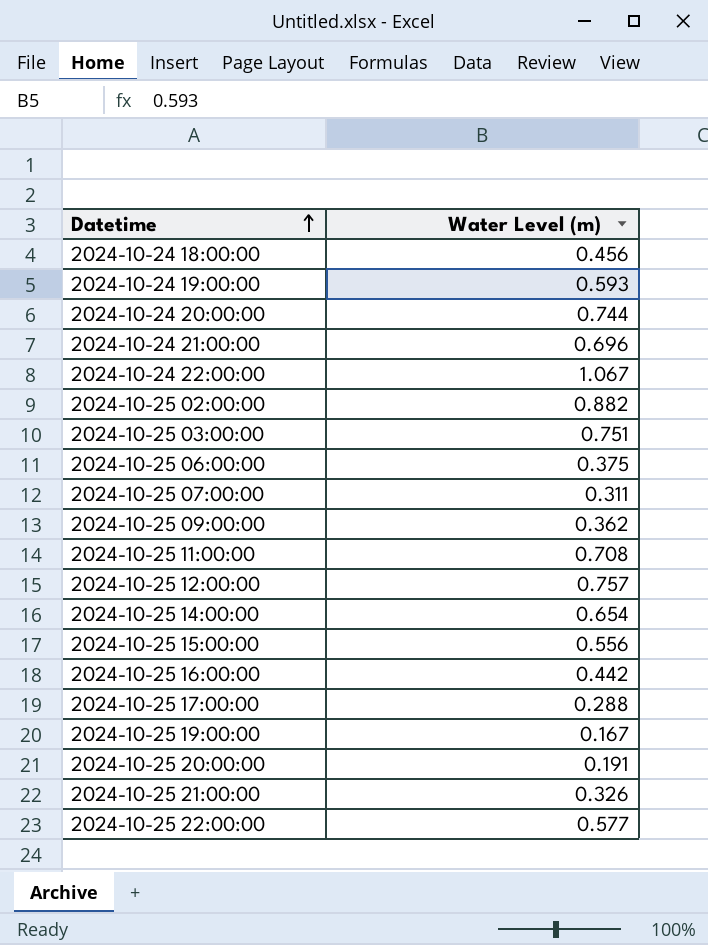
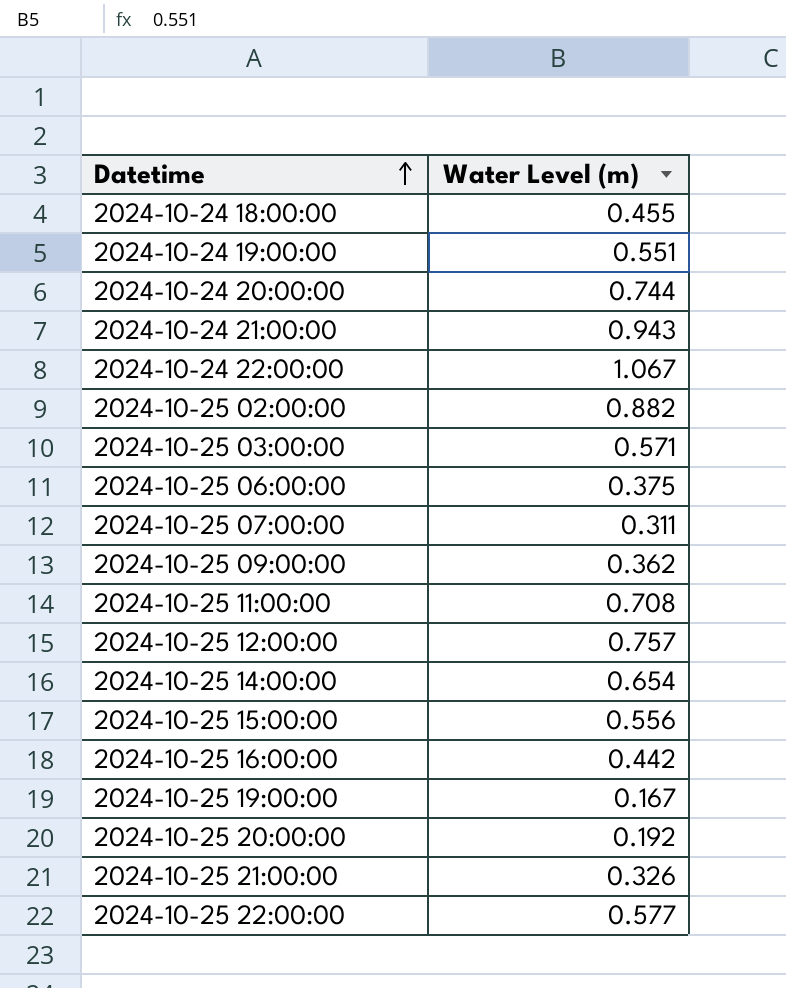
row 2024-10-25 17:00:00: 0.288 -> none
2024-10-24 18:00:00 | Water Level (m): 0.456 -> 0.455
2024-10-24 19:00:00 | Water Level (m): 0.593 -> 0.551
2024-10-24 21:00:00 | Water Level (m): 0.696 -> 0.943
2024-10-25 03:00:00 | Water Level (m): 0.751 -> 0.571
2024-10-25 20:00:00 | Water Level (m): 0.191 -> 0.192

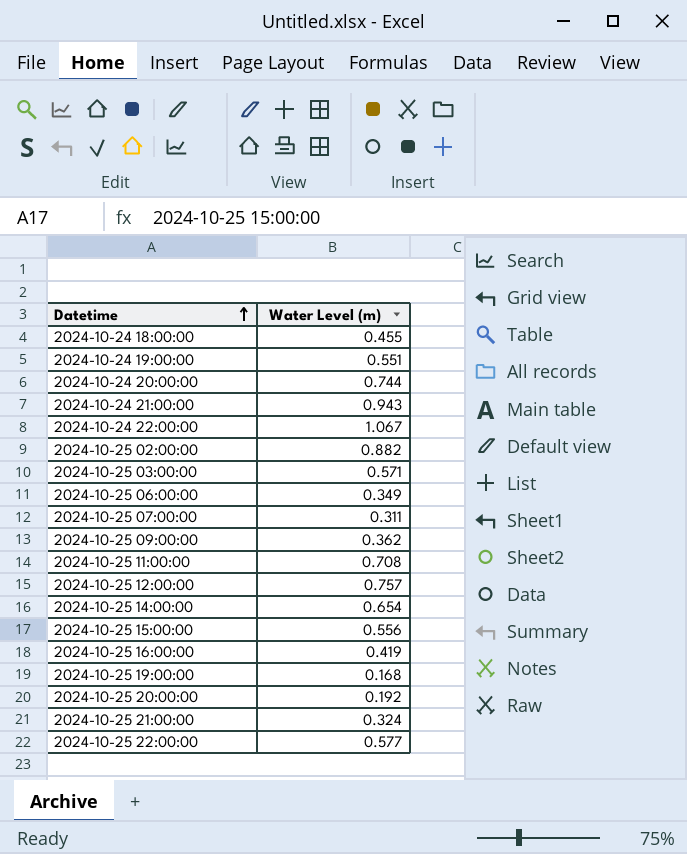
2024-10-25 06:00:00 | Water Level (m): 0.375 -> 0.349
2024-10-25 16:00:00 | Water Level (m): 0.442 -> 0.419
2024-10-25 19:00:00 | Water Level (m): 0.167 -> 0.168
2024-10-25 21:00:00 | Water Level (m): 0.326 -> 0.324

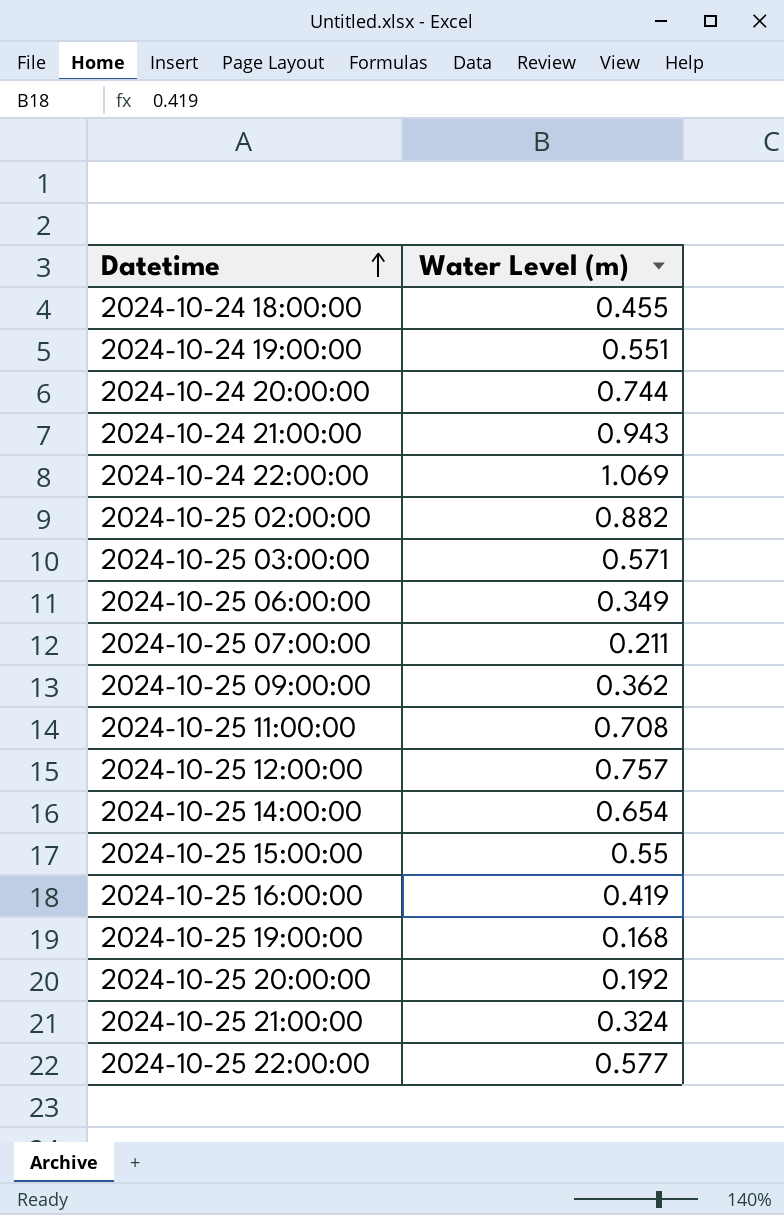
2024-10-24 22:00:00 | Water Level (m): 1.067 -> 1.069
2024-10-25 07:00:00 | Water Level (m): 0.311 -> 0.211
2024-10-25 15:00:00 | Water Level (m): 0.556 -> 0.55

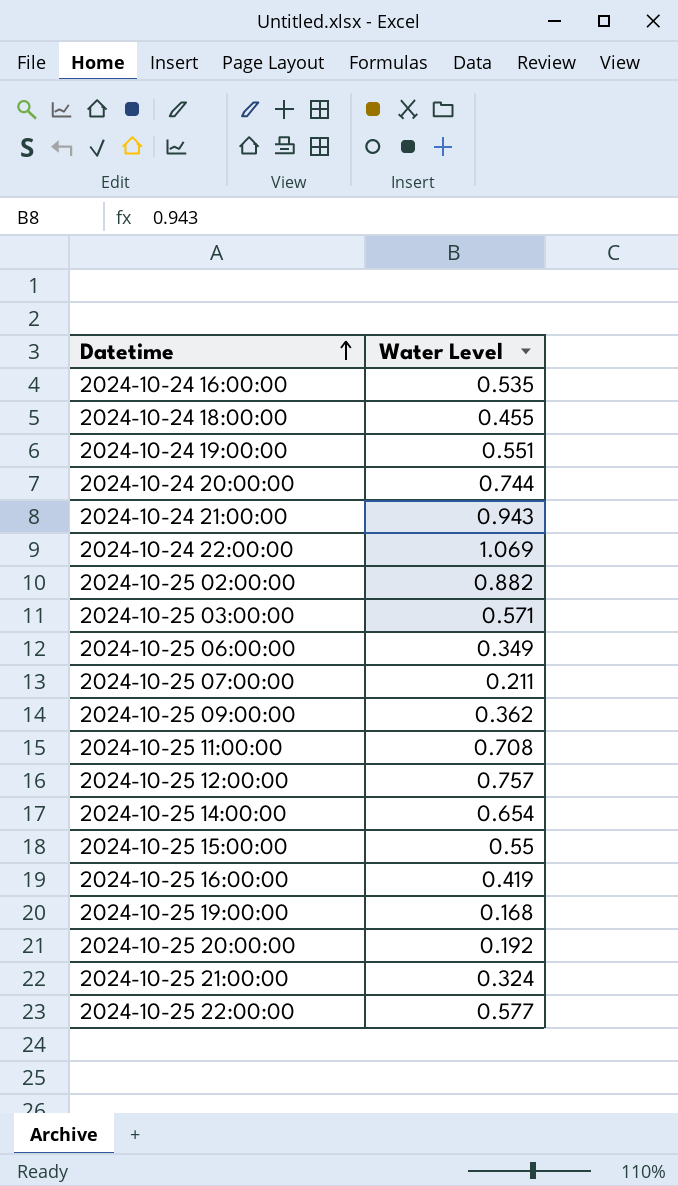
column name: Water Level (m) -> Water Level
row 2024-10-24 16:00:00: none -> 0.535

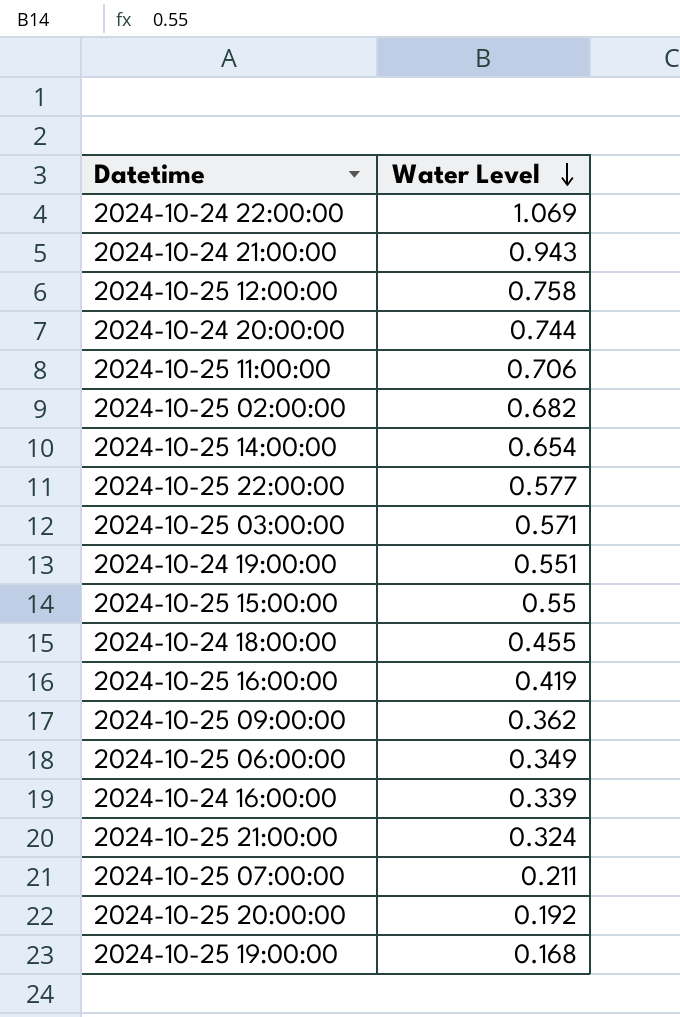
row order: Datetime ascending -> Water Level descending
2024-10-25 12:00:00 | Water Level: 0.757 -> 0.758
2024-10-25 11:00:00 | Water Level: 0.708 -> 0.706
2024-10-25 02:00:00 | Water Level: 0.882 -> 0.682
2024-10-24 16:00:00 | Water Level: 0.535 -> 0.339

